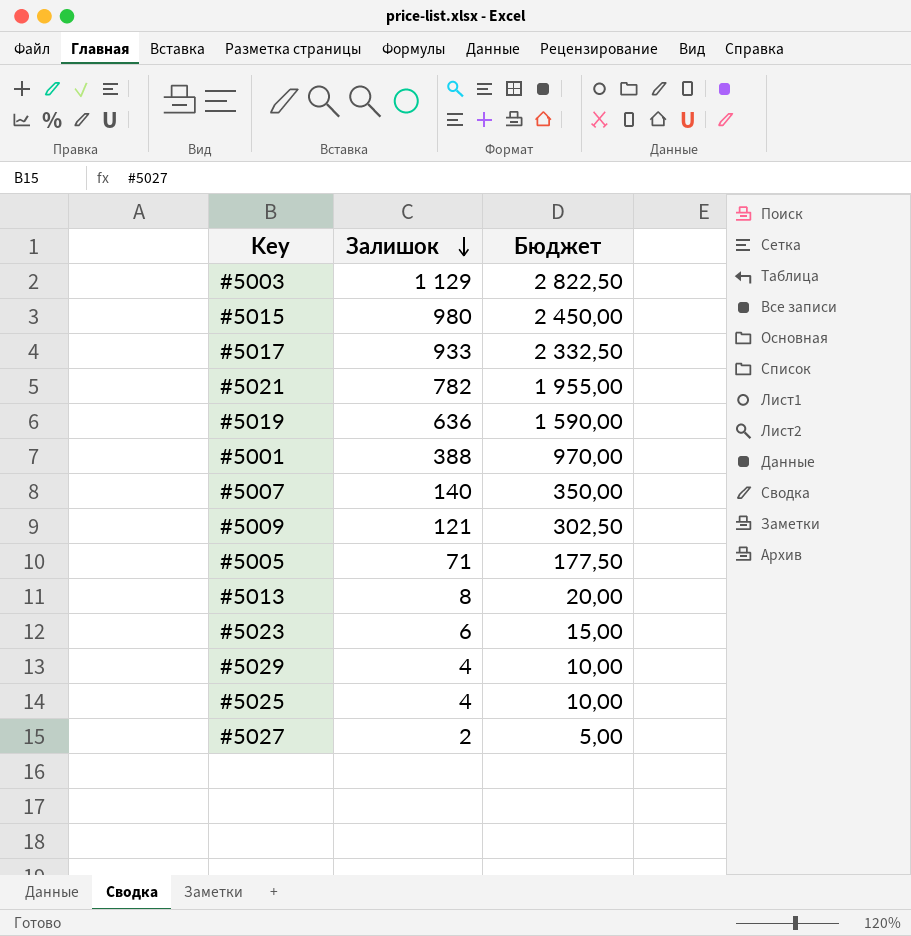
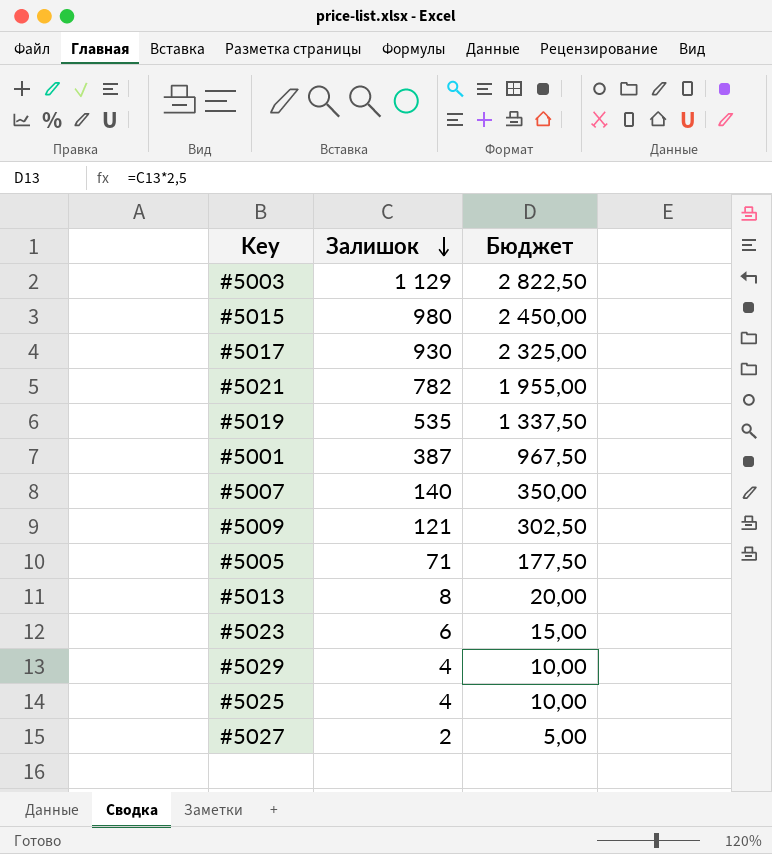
#5017 | Залишок: 933 -> 930
#5017 | Бюджет: 2 332,50 -> 2 325,00
#5019 | Залишок: 636 -> 535
#5019 | Бюджет: 1 590,00 -> 1 337,50
#5001 | Залишок: 388 -> 387
#5001 | Бюджет: 970,00 -> 967,50

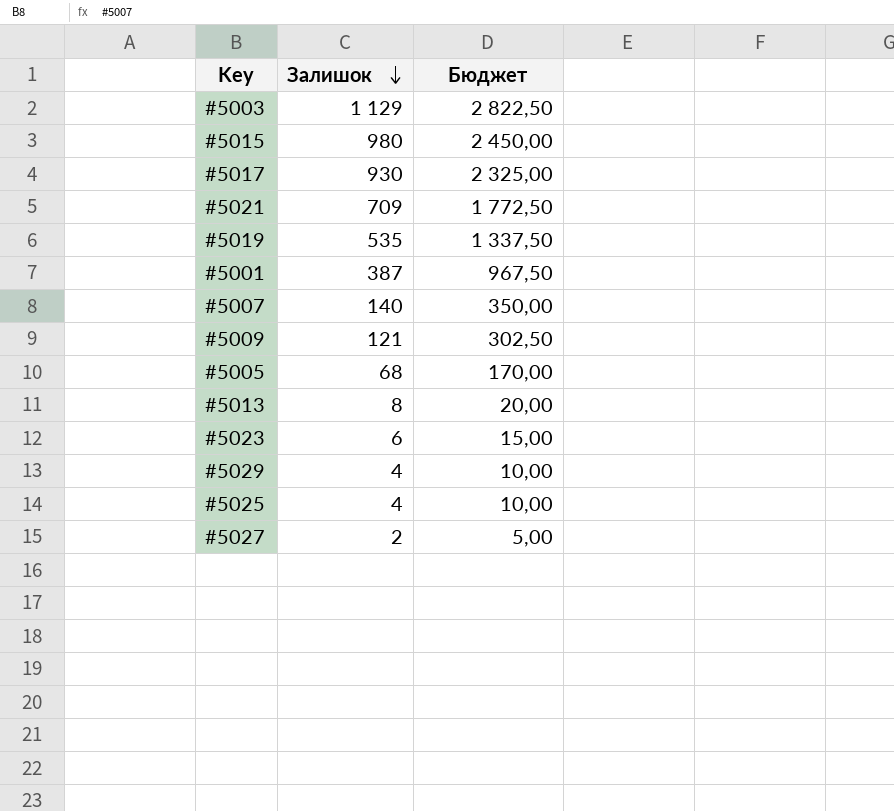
#5021 | Залишок: 782 -> 709
#5021 | Бюджет: 1 955,00 -> 1 772,50
#5005 | Залишок: 71 -> 68
#5005 | Бюджет: 177,50 -> 170,00

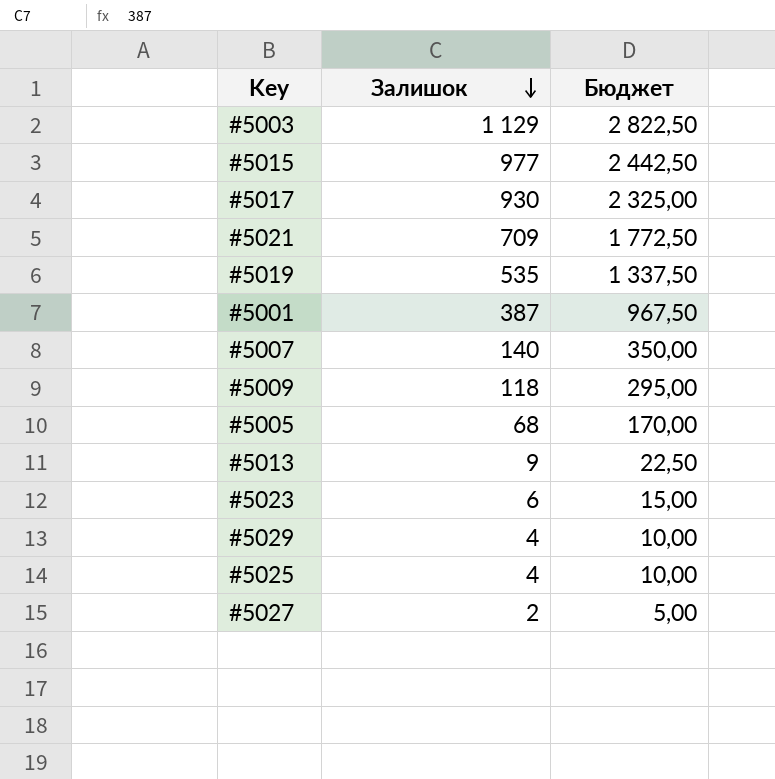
#5015 | Залишок: 980 -> 977
#5015 | Бюджет: 2 450,00 -> 2 442,50
#5009 | Залишок: 121 -> 118
#5009 | Бюджет: 302,50 -> 295,00
#5013 | Залишок: 8 -> 9
#5013 | Бюджет: 20,00 -> 22,50

